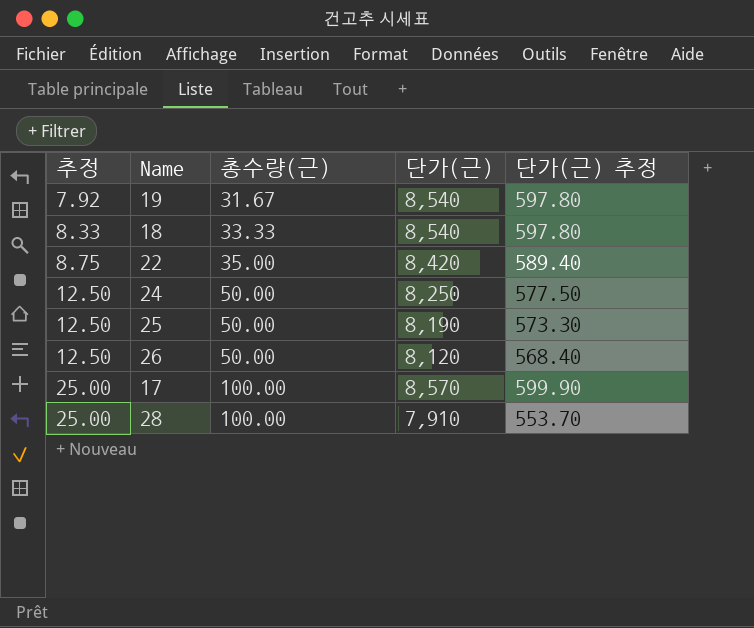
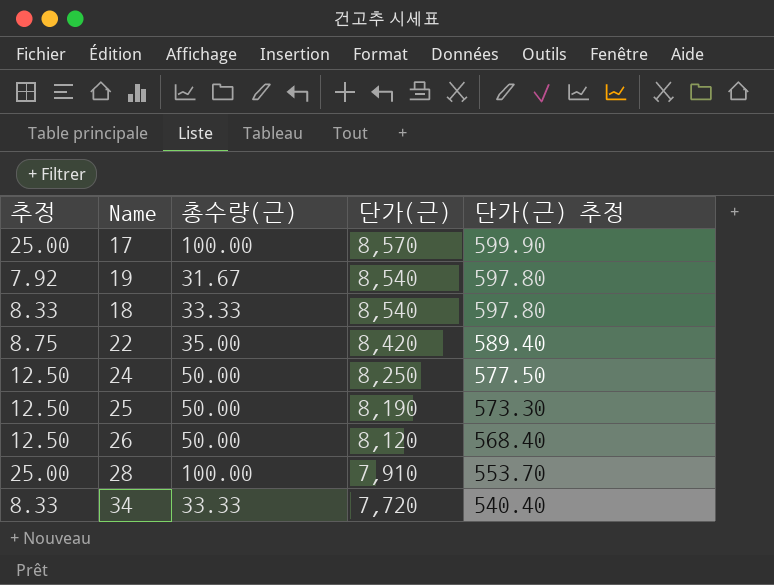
row order: 추정 ascending -> 단가(근) descending
row 34: none -> 8.33 | 33.33 | 7,720 | 540.40

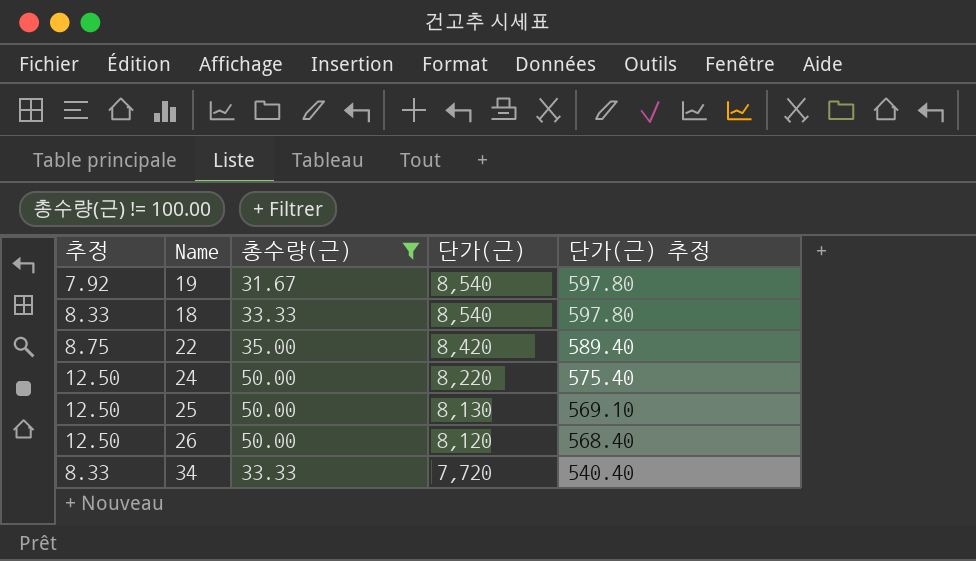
filter: none -> 총수량(근) != 100.00
24 | 단가(근): 8,250 -> 8,220
24 | 단가(근) 추정: 577.50 -> 575.40
25 | 단가(근): 8,190 -> 8,130
25 | 단가(근) 추정: 573.30 -> 569.10

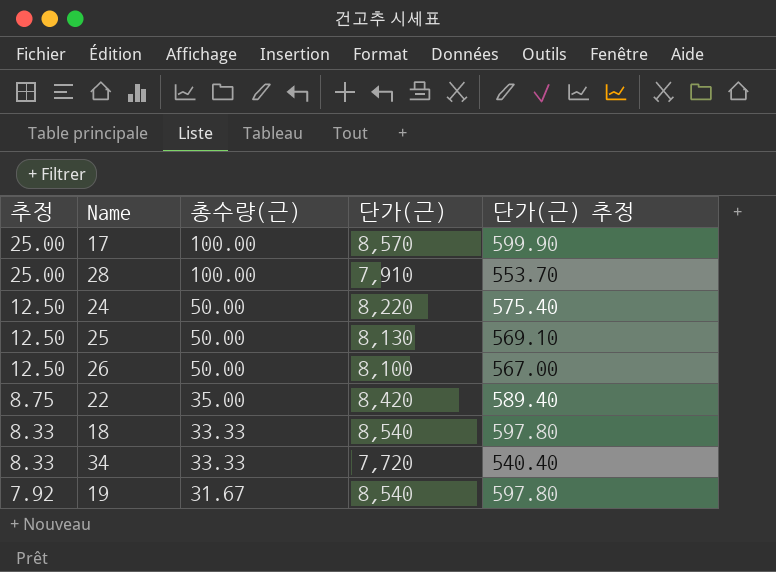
filter: 총수량(근) != 100.00 -> none
row order: 단가(근) descending -> 추정 descending
26 | 단가(근): 8,120 -> 8,100
26 | 단가(근) 추정: 568.40 -> 567.00

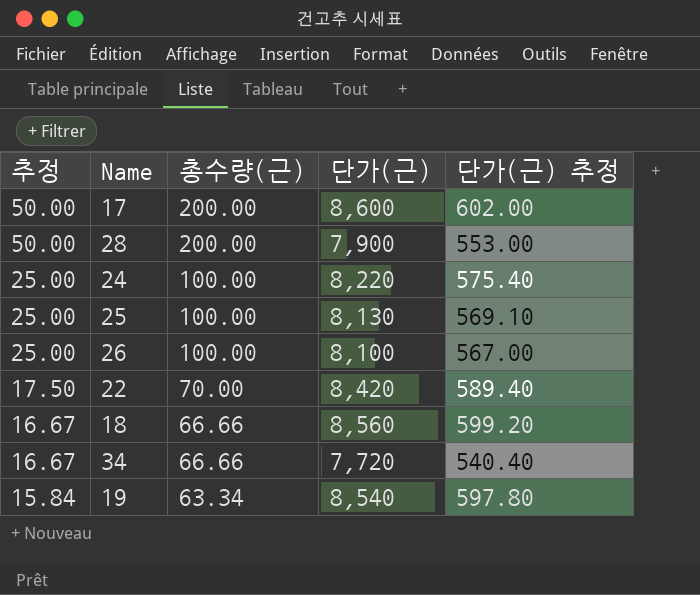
17 | 추정: 25.00 -> 50.00
17 | 총수량(근): 100.00 -> 200.00
17 | 단가(근): 8,570 -> 8,600
17 | 단가(근) 추정: 599.90 -> 602.00
28 | 추정: 25.00 -> 50.00
28 | 총수량(근): 100.00 -> 200.00
28 | 단가(근): 7,910 -> 7,900
28 | 단가(근) 추정: 553.70 -> 553.00
24 | 추정: 12.50 -> 25.00
24 | 총수량(근): 50.00 -> 100.00
25 | 추정: 12.50 -> 25.00
25 | 총수량(근): 50.00 -> 100.00
26 | 추정: 12.50 -> 25.00
26 | 총수량(근): 50.00 -> 100.00
22 | 추정: 8.75 -> 17.50
22 | 총수량(근): 35.00 -> 70.00
18 | 추정: 8.33 -> 16.67
18 | 총수량(근): 33.33 -> 66.66
18 | 단가(근): 8,540 -> 8,560
18 | 단가(근) 추정: 597.80 -> 599.20
34 | 추정: 8.33 -> 16.67
34 | 총수량(근): 33.33 -> 66.66
19 | 추정: 7.92 -> 15.84
19 | 총수량(근): 31.67 -> 63.34

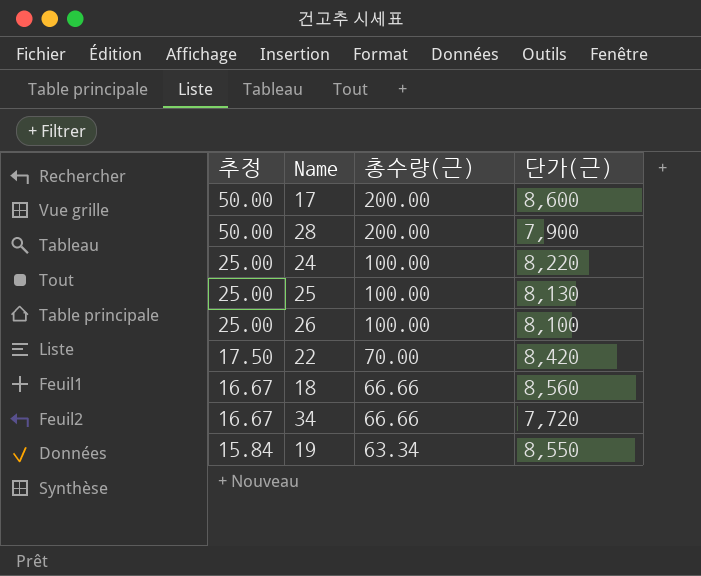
column 단가(근) 추정 | formula: [단가(근)] * 0.07 -> none
19 | 단가(근): 8,540 -> 8,550

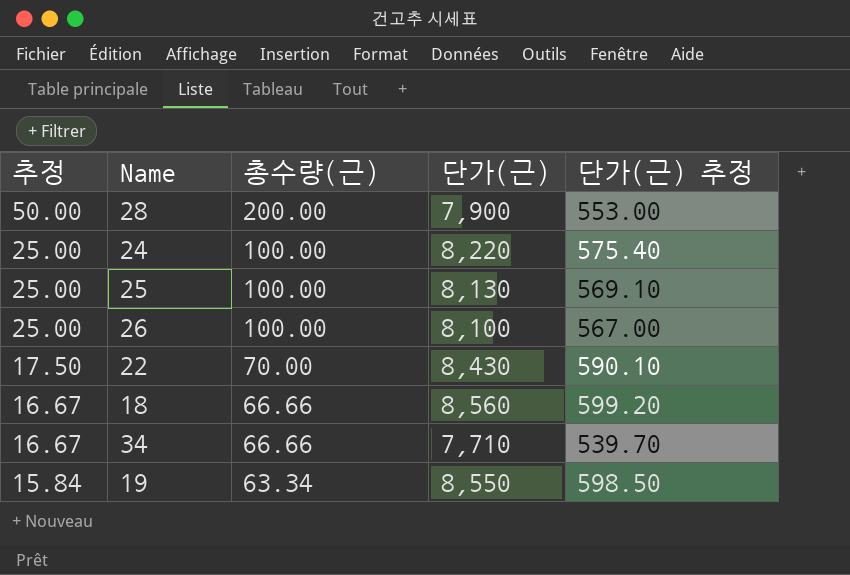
column 단가(근) 추정 | formula: none -> [단가(근)] * 0.07
row 17: 50.00 | 200.00 | 8,600 -> none
22 | 단가(근): 8,420 -> 8,430
34 | 단가(근): 7,720 -> 7,710

